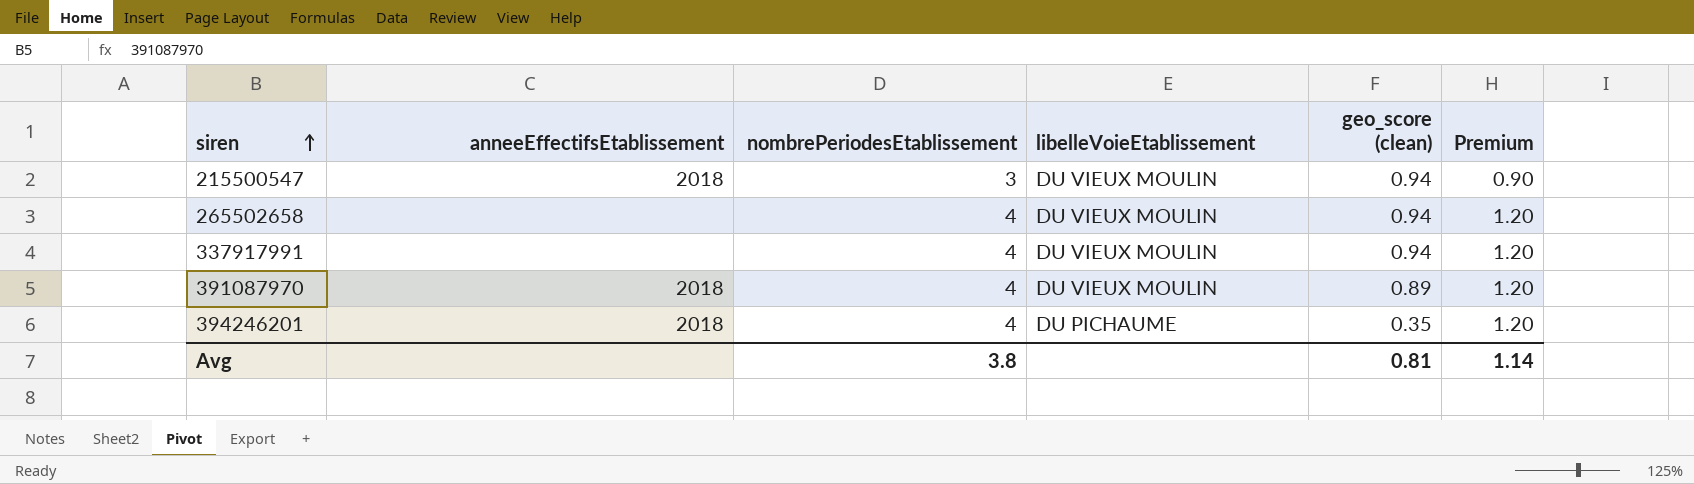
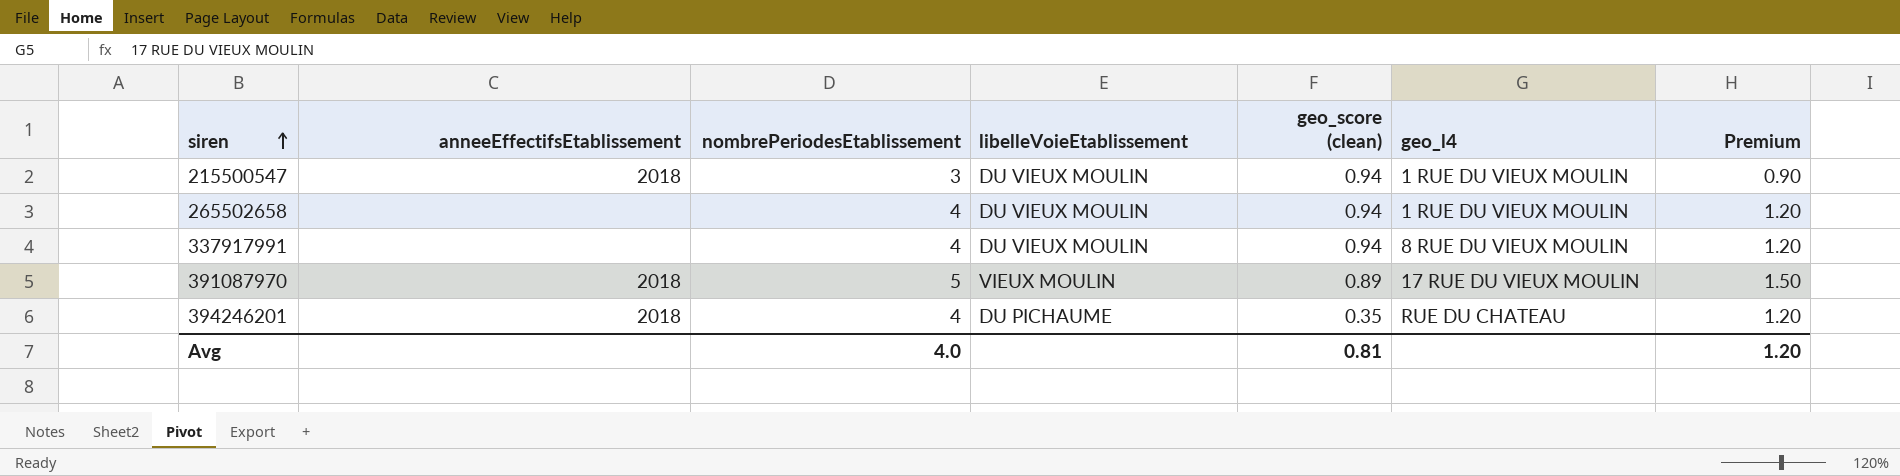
column geo_l4 | position: none -> 6
391087970 | nombrePeriodesEtablissement: 4 -> 5
391087970 | libelleVoieEtablissement: DU VIEUX MOULIN -> VIEUX MOULIN
391087970 | Premium: 1.20 -> 1.50
Avg | nombrePeriodesEtablissement: 3.8 -> 4.0
Avg | Premium: 1.14 -> 1.20

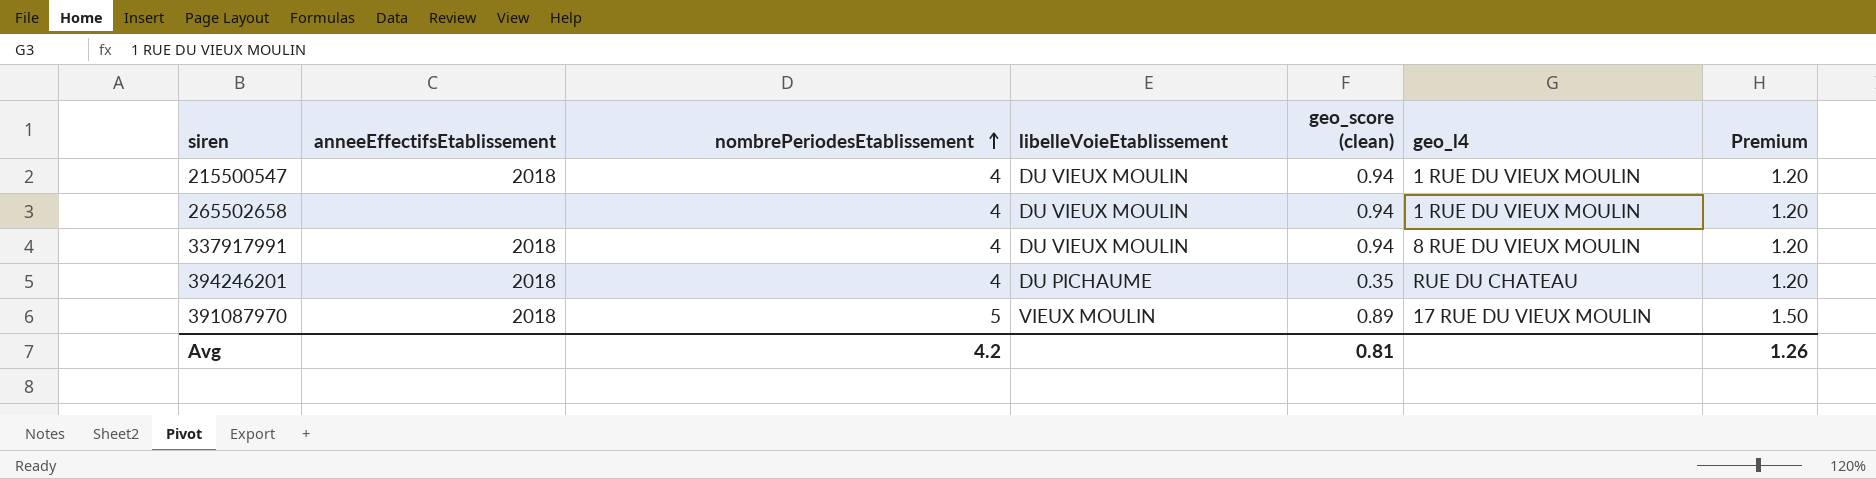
row order: siren ascending -> nombrePeriodesEtablissement ascending
215500547 | nombrePeriodesEtablissement: 3 -> 4
215500547 | Premium: 0.90 -> 1.20
337917991 | anneeEffectifsEtablissement: none -> 2018
Avg | nombrePeriodesEtablissement: 4.0 -> 4.2
Avg | Premium: 1.20 -> 1.26

